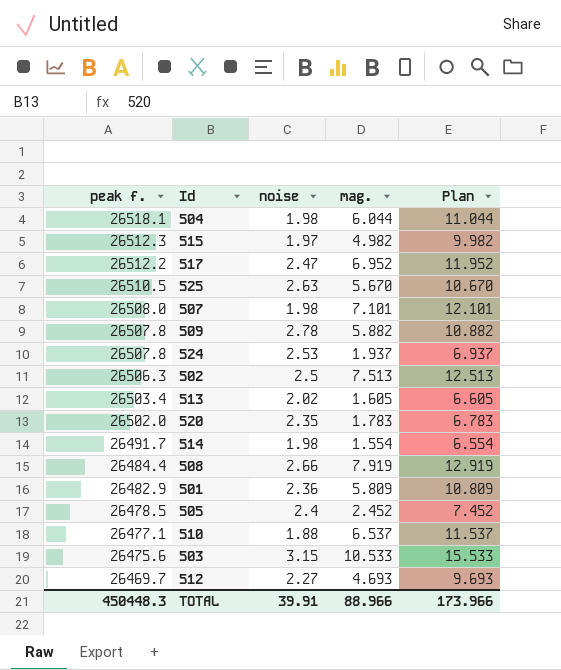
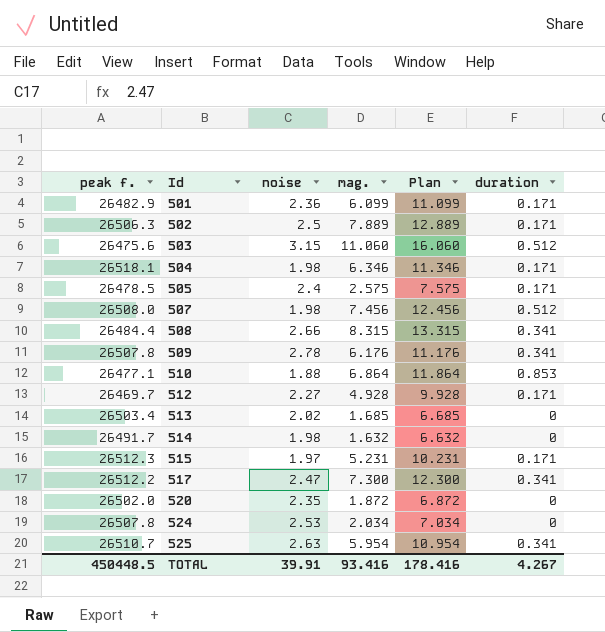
row order: peak f. descending -> Id ascending
column duration | position: none -> 6
501 | mag.: 5.809 -> 6.099
501 | Plan: 10.809 -> 11.099
502 | mag.: 7.513 -> 7.889
502 | Plan: 12.513 -> 12.889
503 | mag.: 10.533 -> 11.060
503 | Plan: 15.533 -> 16.060
504 | mag.: 6.044 -> 6.346
504 | Plan: 11.044 -> 11.346
505 | mag.: 2.452 -> 2.575
505 | Plan: 7.452 -> 7.575
507 | mag.: 7.101 -> 7.456
507 | Plan: 12.101 -> 12.456
508 | mag.: 7.919 -> 8.315
508 | Plan: 12.919 -> 13.315
509 | mag.: 5.882 -> 6.176
509 | Plan: 10.882 -> 11.176
510 | mag.: 6.537 -> 6.864
510 | Plan: 11.537 -> 11.864
512 | mag.: 4.693 -> 4.928
512 | Plan: 9.693 -> 9.928
513 | mag.: 1.605 -> 1.685
513 | Plan: 6.605 -> 6.685
514 | mag.: 1.554 -> 1.632
514 | Plan: 6.554 -> 6.632
515 | mag.: 4.982 -> 5.231
515 | Plan: 9.982 -> 10.231
517 | mag.: 6.952 -> 7.300
517 | Plan: 11.952 -> 12.300
520 | mag.: 1.783 -> 1.872
520 | Plan: 6.783 -> 6.872
524 | mag.: 1.937 -> 2.034
524 | Plan: 6.937 -> 7.034
525 | peak f.: 26510.5 -> 26510.7
525 | mag.: 5.670 -> 5.954
525 | Plan: 10.670 -> 10.954
TOTAL | peak f.: 450448.3 -> 450448.5
TOTAL | mag.: 88.966 -> 93.416
TOTAL | Plan: 173.966 -> 178.416

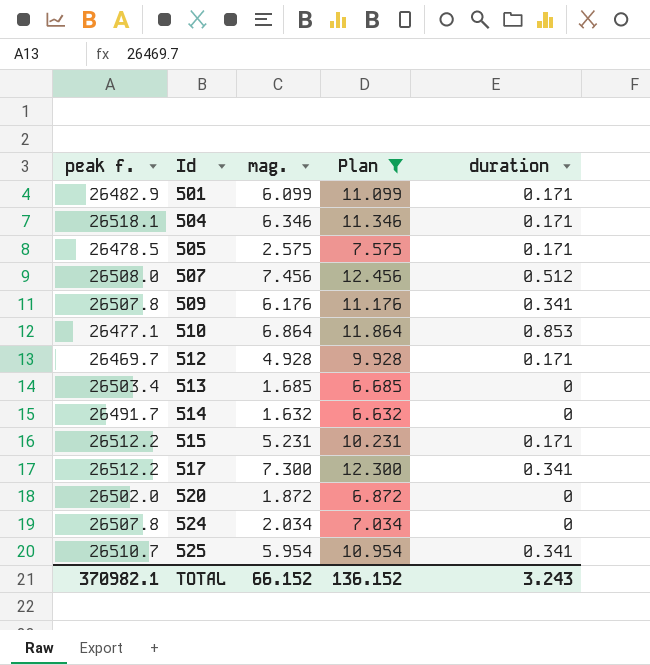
filter: none -> Plan <= 12.456
column noise | position: 3 -> none
515 | peak f.: 26512.3 -> 26512.2
TOTAL | peak f.: 450448.5 -> 370982.1
TOTAL | mag.: 93.416 -> 66.152
TOTAL | Plan: 178.416 -> 136.152
TOTAL | duration: 4.267 -> 3.243

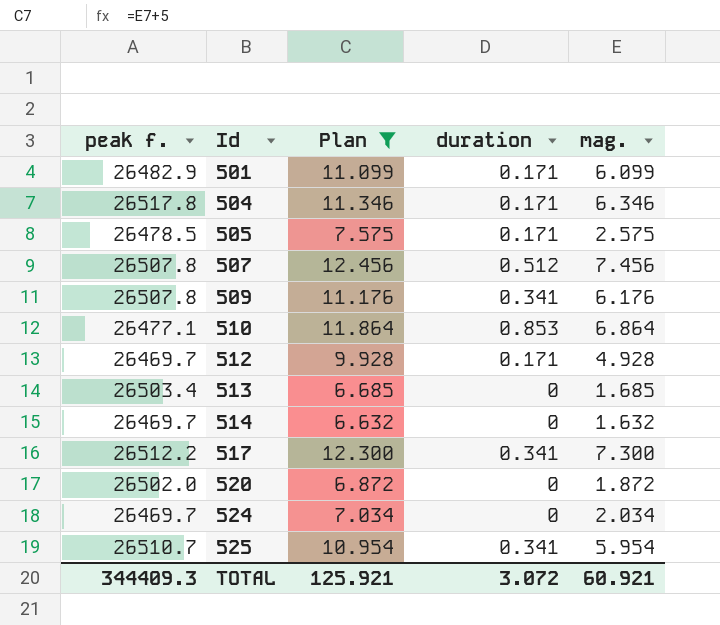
column mag. | position: 3 -> 5
row 515: 26512.2 | 5.231 | 10.231 | 0.171 -> none
504 | peak f.: 26518.1 -> 26517.8
507 | peak f.: 26508.0 -> 26507.8
514 | peak f.: 26491.7 -> 26469.7
524 | peak f.: 26507.8 -> 26469.7
TOTAL | peak f.: 370982.1 -> 344409.3
TOTAL | Plan: 136.152 -> 125.921
TOTAL | duration: 3.243 -> 3.072
TOTAL | mag.: 66.152 -> 60.921

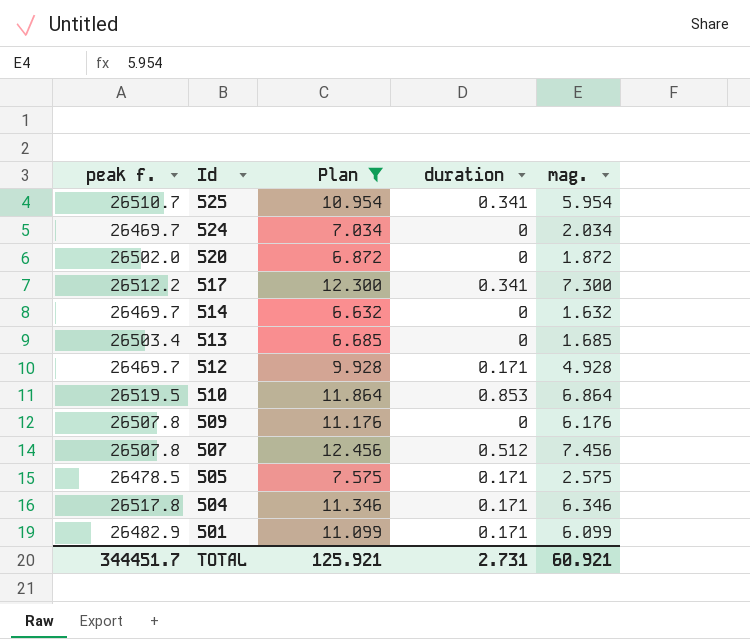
row order: Id ascending -> Id descending
510 | peak f.: 26477.1 -> 26519.5
509 | duration: 0.341 -> 0
TOTAL | peak f.: 344409.3 -> 344451.7
TOTAL | duration: 3.072 -> 2.731

